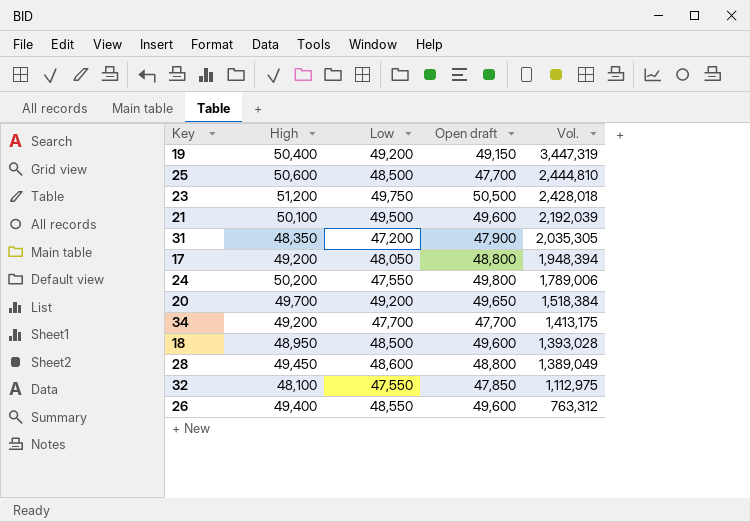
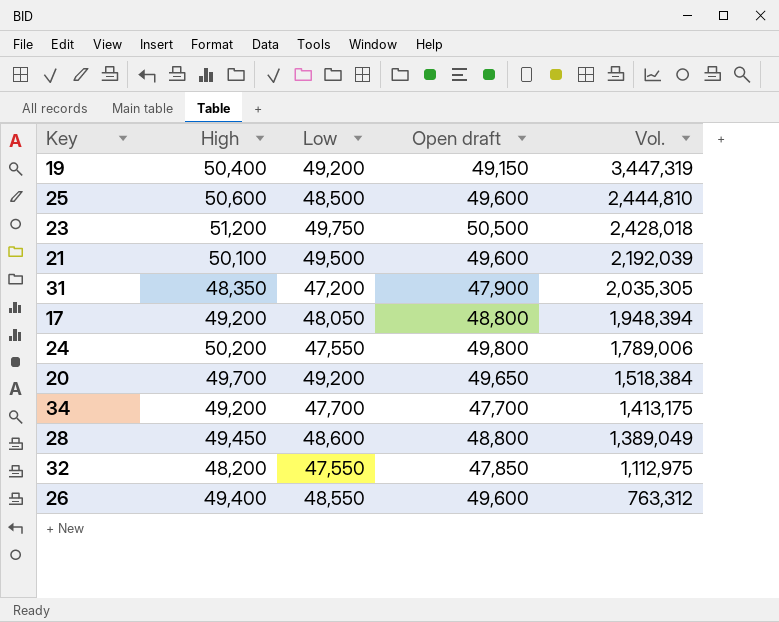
row 18: 48,950 | 48,500 | 49,600 | 1,393,028 -> none
25 | Open draft: 47,700 -> 49,600
32 | High: 48,100 -> 48,200

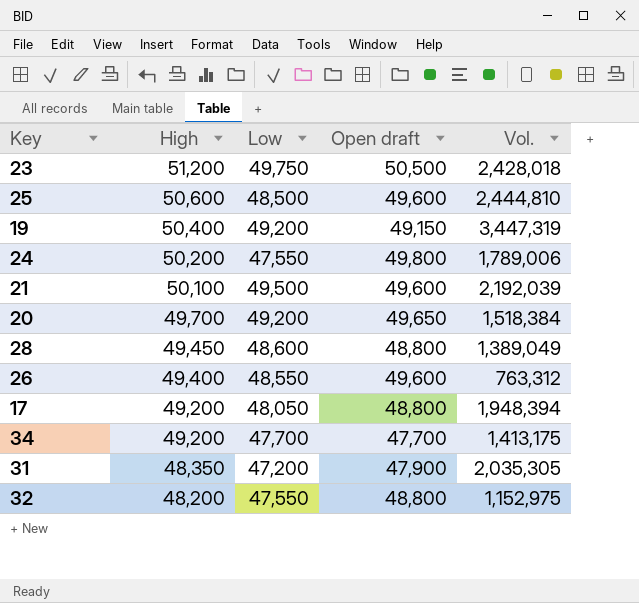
row order: Vol. descending -> High descending
32 | Open draft: 47,850 -> 48,800
32 | Vol.: 1,112,975 -> 1,152,975

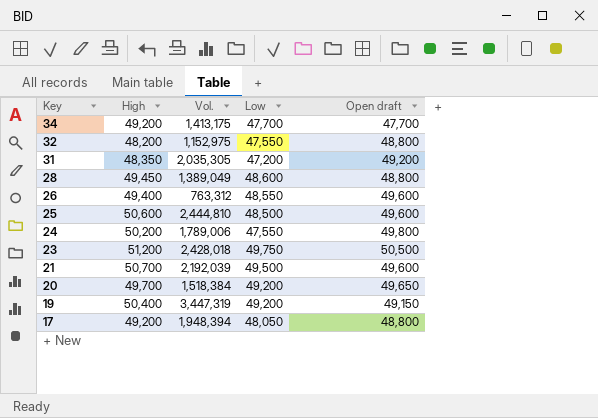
row order: High descending -> Key descending
column Vol. | position: 5 -> 3
31 | Open draft: 47,900 -> 49,200
21 | High: 50,100 -> 50,700

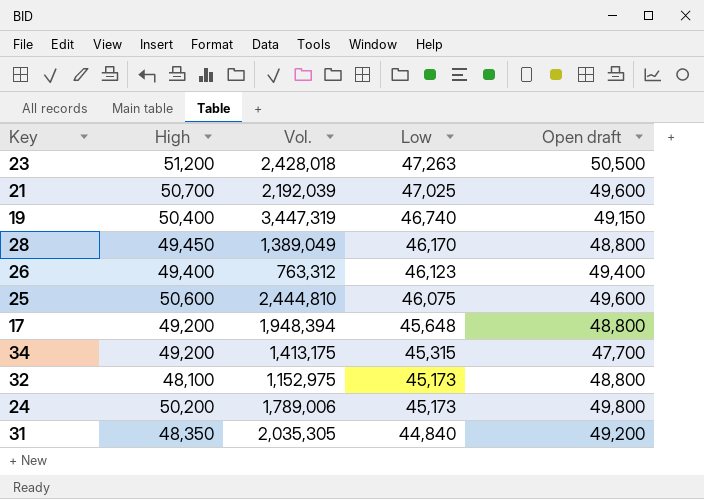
row order: Key descending -> Low descending
row 20: 49,700 | 1,518,384 | 49,200 | 49,650 -> none
23 | Low: 49,750 -> 47,263
21 | Low: 49,500 -> 47,025
19 | Low: 49,200 -> 46,740
28 | Low: 48,600 -> 46,170
26 | Low: 48,550 -> 46,123
26 | Open draft: 49,600 -> 49,400
25 | Low: 48,500 -> 46,075
17 | Low: 48,050 -> 45,648
34 | Low: 47,700 -> 45,315
32 | High: 48,200 -> 48,100
32 | Low: 47,550 -> 45,173
24 | Low: 47,550 -> 45,173
31 | Low: 47,200 -> 44,840

